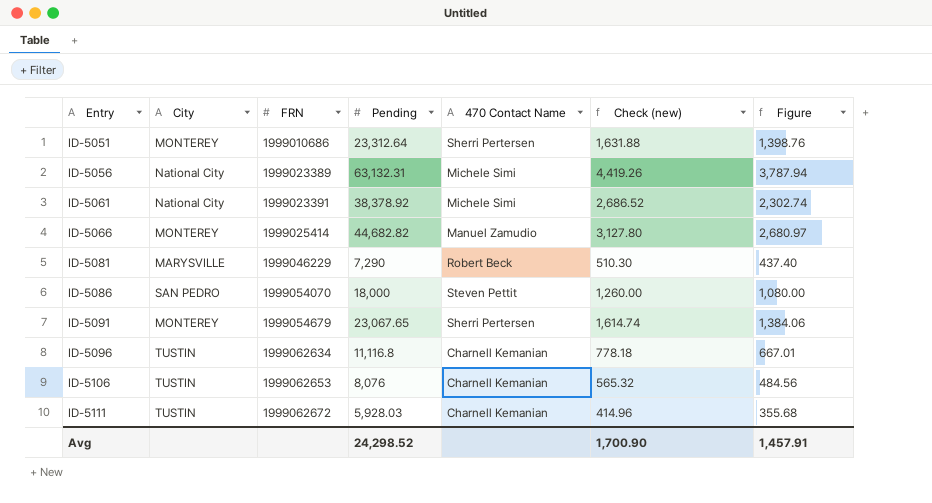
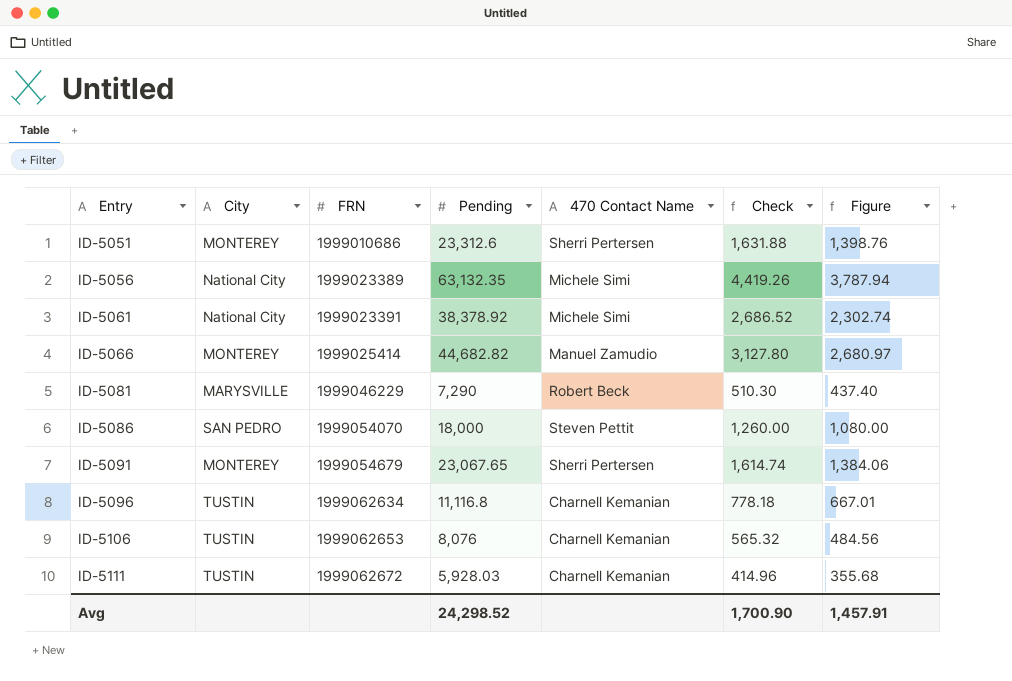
column name: Check (new) -> Check
ID-5051 | Pending: 23,312.64 -> 23,312.6
ID-5056 | Pending: 63,132.31 -> 63,132.35

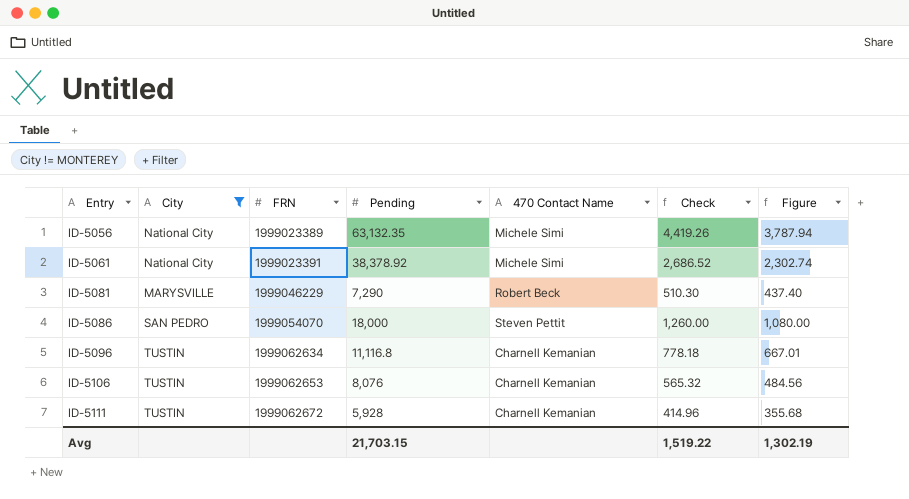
filter: none -> City != MONTEREY
ID-5111 | Pending: 5,928.03 -> 5,928
Avg | Pending: 24,298.52 -> 21,703.15
Avg | Check: 1,700.90 -> 1,519.22
Avg | Figure: 1,457.91 -> 1,302.19

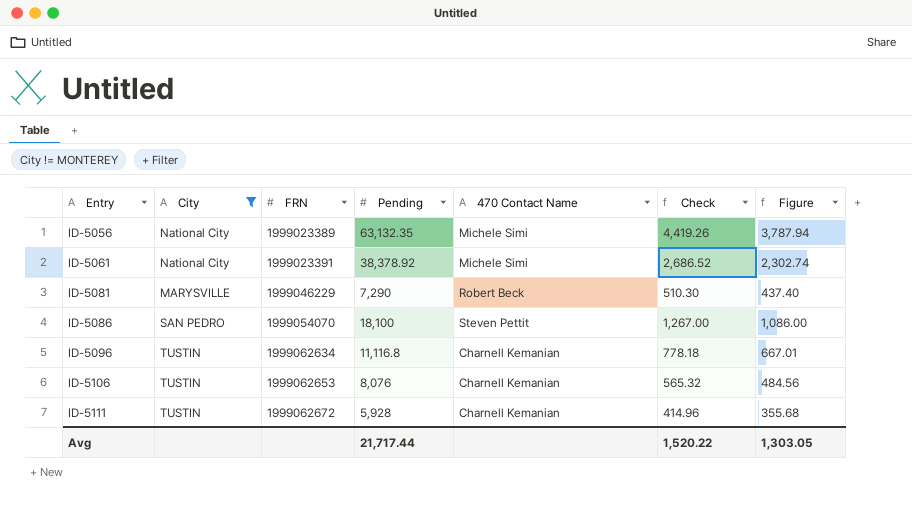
ID-5086 | Pending: 18,000 -> 18,100
ID-5086 | Check: 1,260.00 -> 1,267.00
ID-5086 | Figure: 1,080.00 -> 1,086.00
Avg | Pending: 21,703.15 -> 21,717.44
Avg | Check: 1,519.22 -> 1,520.22
Avg | Figure: 1,302.19 -> 1,303.05

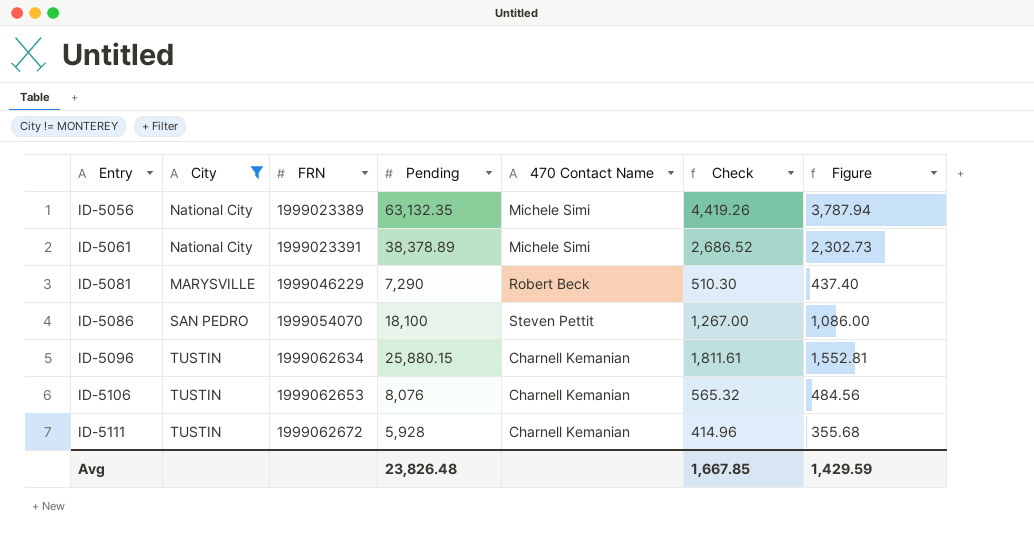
ID-5061 | Pending: 38,378.92 -> 38,378.89
ID-5061 | Figure: 2,302.74 -> 2,302.73
ID-5096 | Pending: 11,116.8 -> 25,880.15
ID-5096 | Check: 778.18 -> 1,811.61
ID-5096 | Figure: 667.01 -> 1,552.81
Avg | Pending: 21,717.44 -> 23,826.48
Avg | Check: 1,520.22 -> 1,667.85
Avg | Figure: 1,303.05 -> 1,429.59

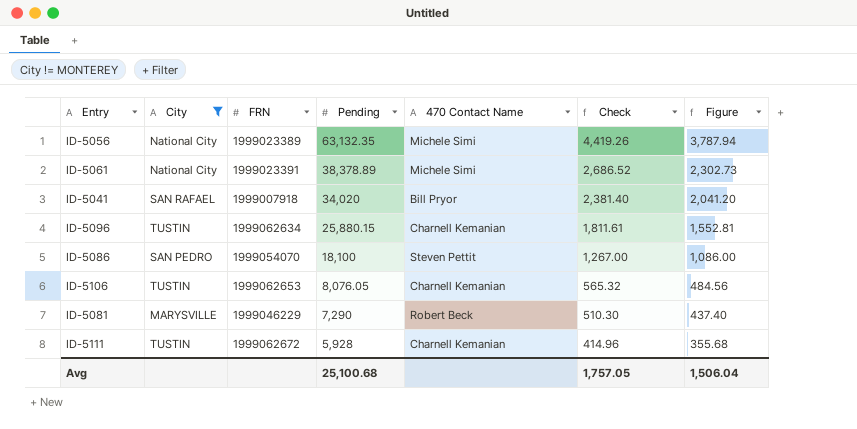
row order: Entry ascending -> Pending descending
row ID-5041: none -> SAN RAFAEL | 1999007918 | 34,020 | Bill Pryor | 2,381.40 | 2,041.20
ID-5106 | Pending: 8,076 -> 8,076.05
Avg | Pending: 23,826.48 -> 25,100.68
Avg | Check: 1,667.85 -> 1,757.05
Avg | Figure: 1,429.59 -> 1,506.04

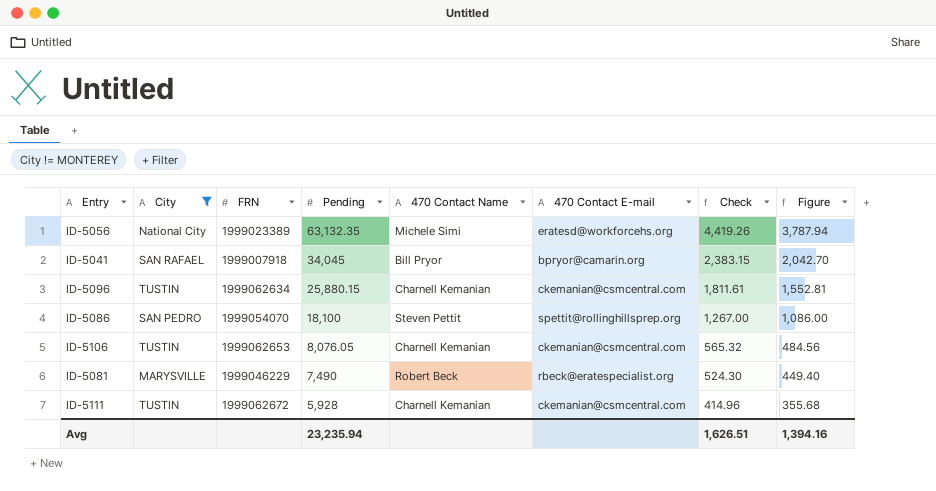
column 470 Contact E-mail | position: none -> 6
row ID-5061: National City | 1999023391 | 38,378.89 | Michele Simi | 2,686.52 | 2,302.73 -> none
ID-5041 | Pending: 34,020 -> 34,045
ID-5041 | Check: 2,381.40 -> 2,383.15
ID-5041 | Figure: 2,041.20 -> 2,042.70
ID-5081 | Pending: 7,290 -> 7,490
ID-5081 | Check: 510.30 -> 524.30
ID-5081 | Figure: 437.40 -> 449.40
Avg | Pending: 25,100.68 -> 23,235.94
Avg | Check: 1,757.05 -> 1,626.51
Avg | Figure: 1,506.04 -> 1,394.16

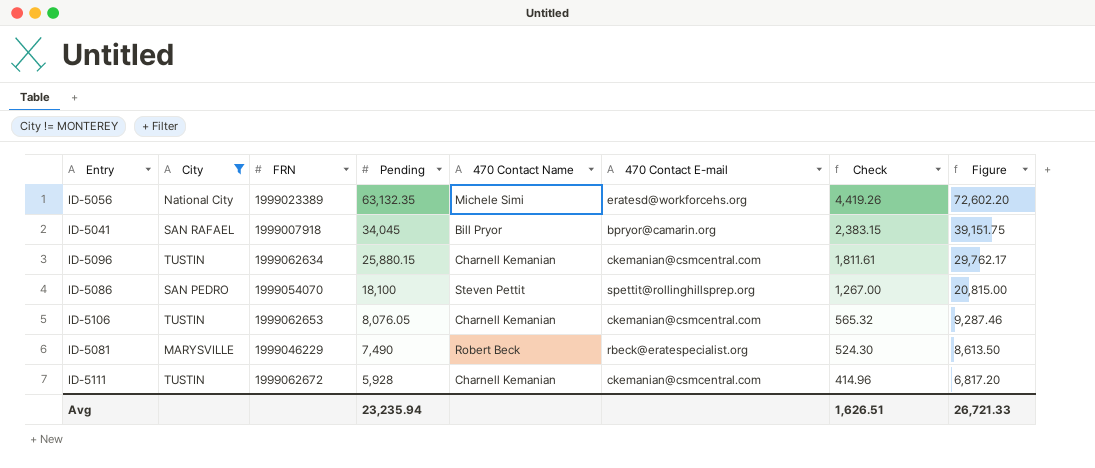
column Figure | formula: [Pending] * 0.06 -> [Pending] * 1.15
Avg | Figure: 1,394.16 -> 26,721.33

